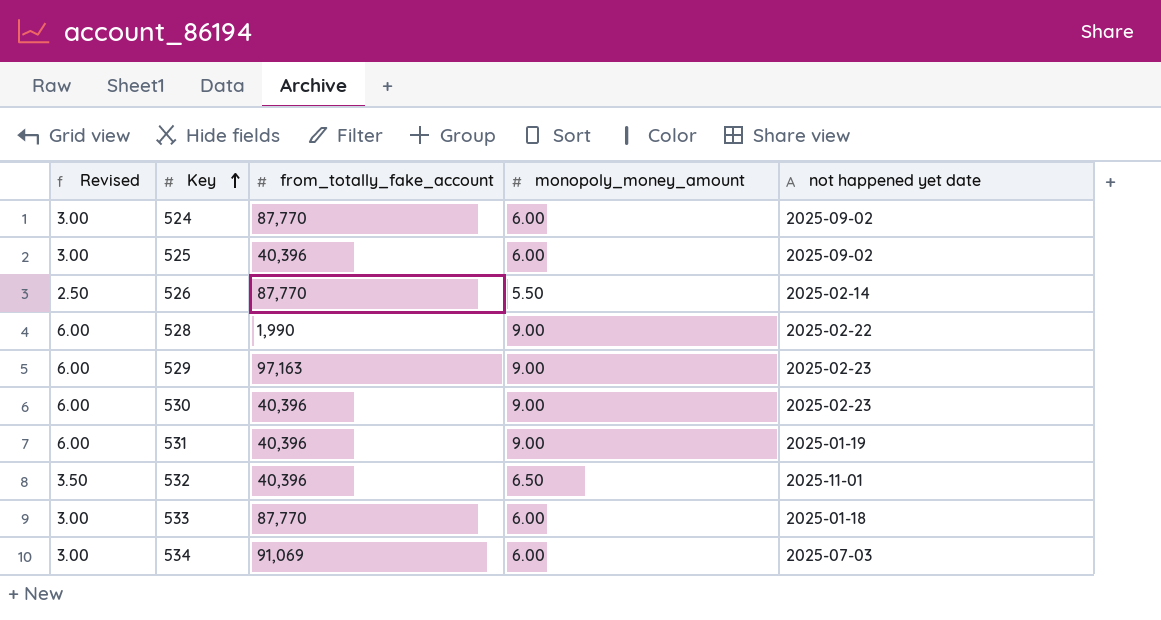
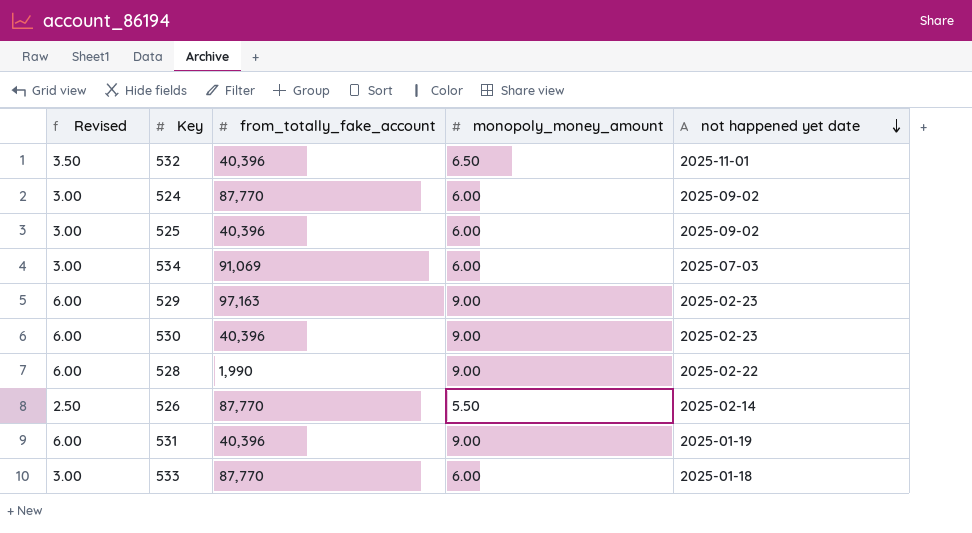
row order: Key ascending -> not happened yet date descending

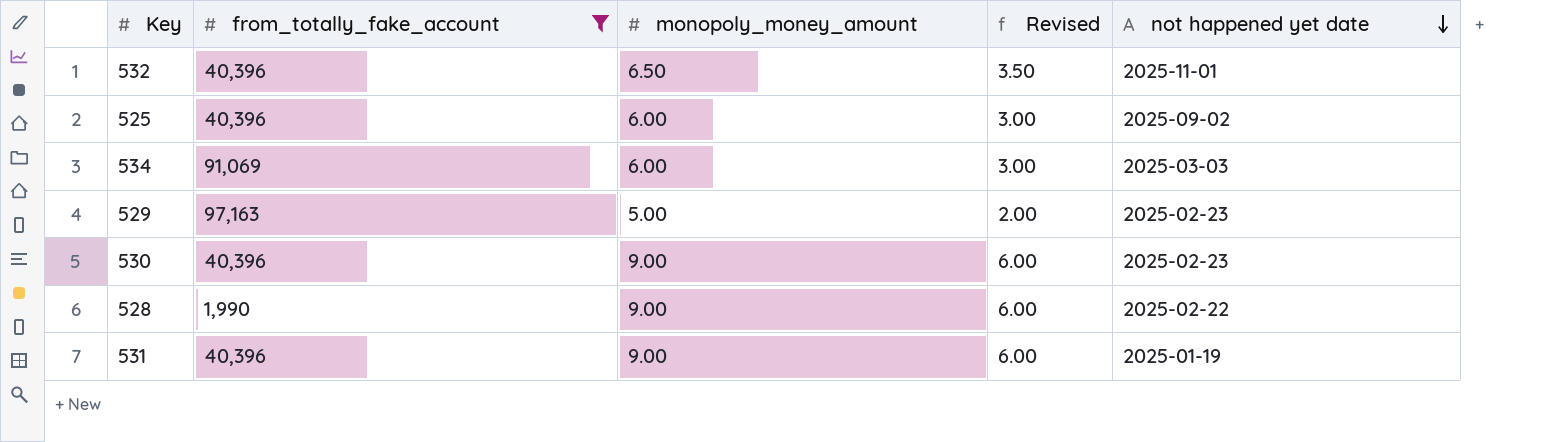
filter: none -> from_totally_fake_account != 87,770
column Revised | position: 1 -> 4
534 | not happened yet date: 2025-07-03 -> 2025-03-03
529 | monopoly_money_amount: 9.00 -> 5.00
529 | Revised: 6.00 -> 2.00

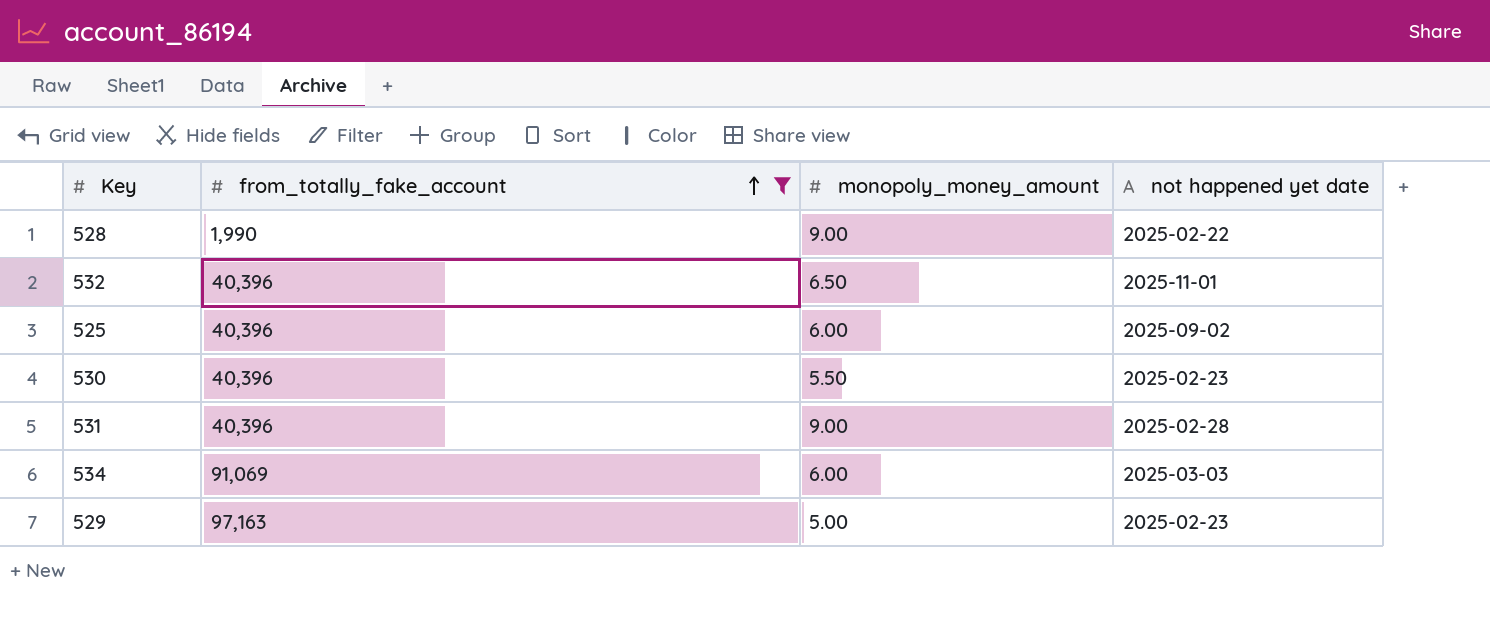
row order: not happened yet date descending -> from_totally_fake_account ascending
column Revised | formula: [monopoly_money_amount] - 3 -> none
530 | monopoly_money_amount: 9.00 -> 5.50
531 | not happened yet date: 2025-01-19 -> 2025-02-28

